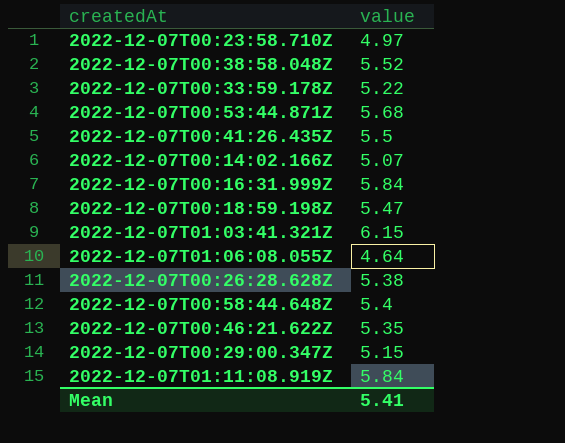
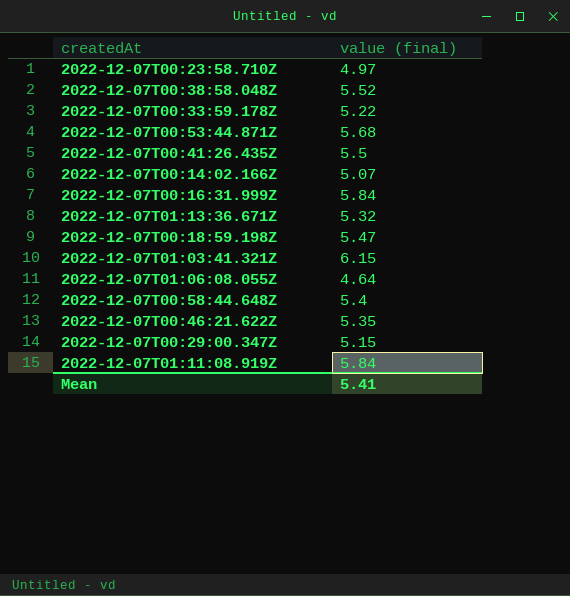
column name: value -> value (final)
row 2022-12-07T00:26:28.628Z: 5.38 -> none
row 2022-12-07T01:13:36.671Z: none -> 5.32

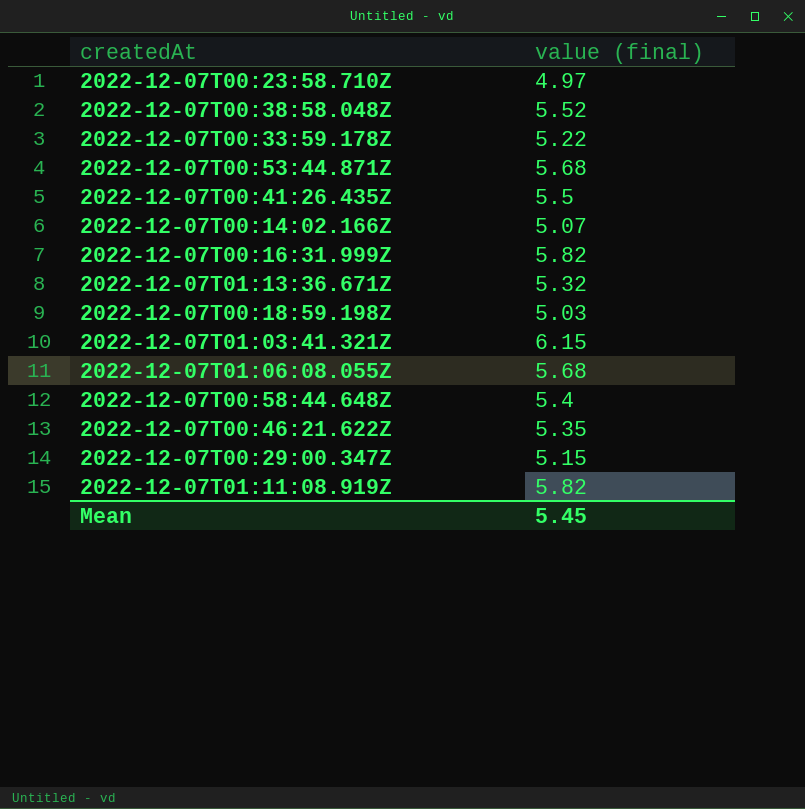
2022-12-07T00:16:31.999Z | value (final): 5.84 -> 5.82
2022-12-07T00:18:59.198Z | value (final): 5.47 -> 5.03
2022-12-07T01:06:08.055Z | value (final): 4.64 -> 5.68
2022-12-07T01:11:08.919Z | value (final): 5.84 -> 5.82
Mean | value (final): 5.41 -> 5.45

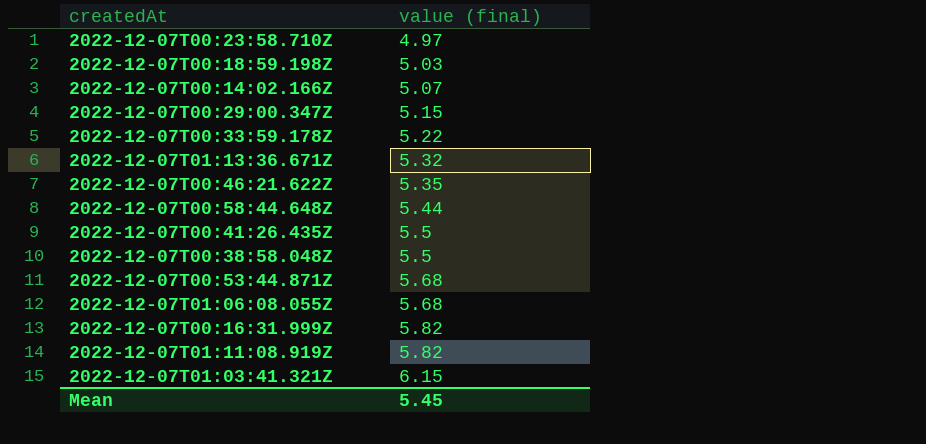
row order: none -> value (final) ascending
2022-12-07T00:58:44.648Z | value (final): 5.4 -> 5.44
2022-12-07T00:38:58.048Z | value (final): 5.52 -> 5.5

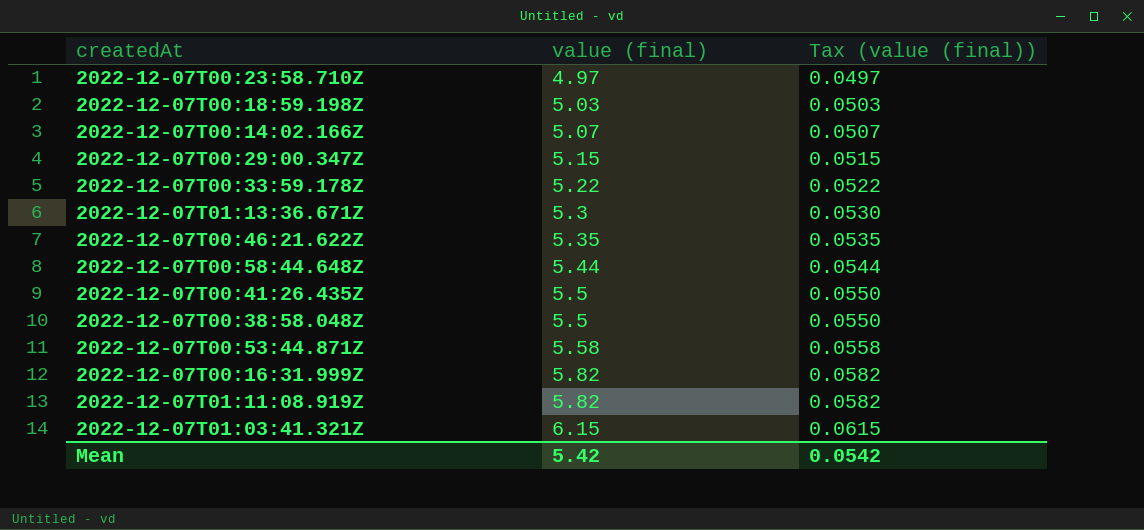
column Tax (value (final)) | formula: none -> [value (final)] * 0.01
row 2022-12-07T01:06:08.055Z: 5.68 -> none
2022-12-07T01:13:36.671Z | value (final): 5.32 -> 5.3
2022-12-07T00:53:44.871Z | value (final): 5.68 -> 5.58
Mean | value (final): 5.45 -> 5.42

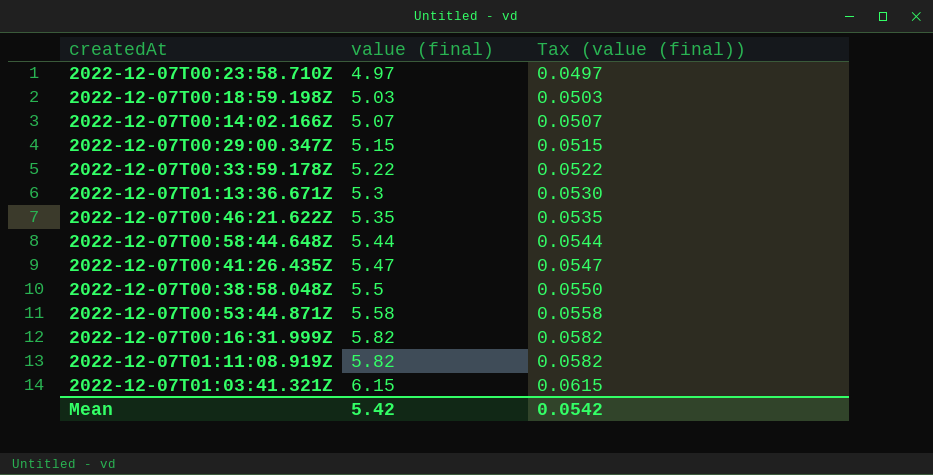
2022-12-07T00:41:26.435Z | value (final): 5.5 -> 5.47
2022-12-07T00:41:26.435Z | Tax (value (final)): 0.0550 -> 0.0547

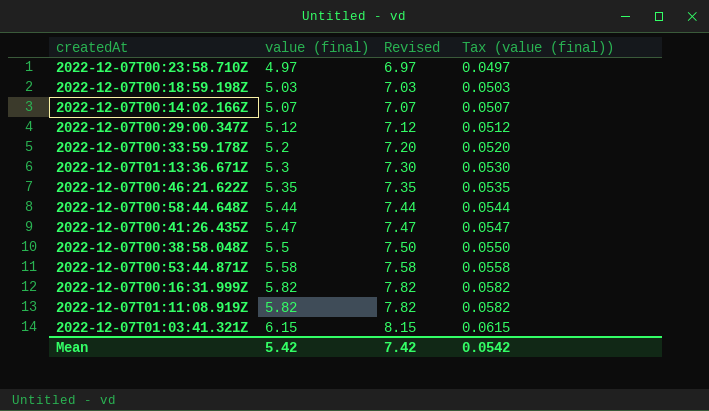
column Revised | formula: none -> [value (final)] + 2
2022-12-07T00:29:00.347Z | value (final): 5.15 -> 5.12
2022-12-07T00:29:00.347Z | Tax (value (final)): 0.0515 -> 0.0512
2022-12-07T00:33:59.178Z | value (final): 5.22 -> 5.2
2022-12-07T00:33:59.178Z | Tax (value (final)): 0.0522 -> 0.0520

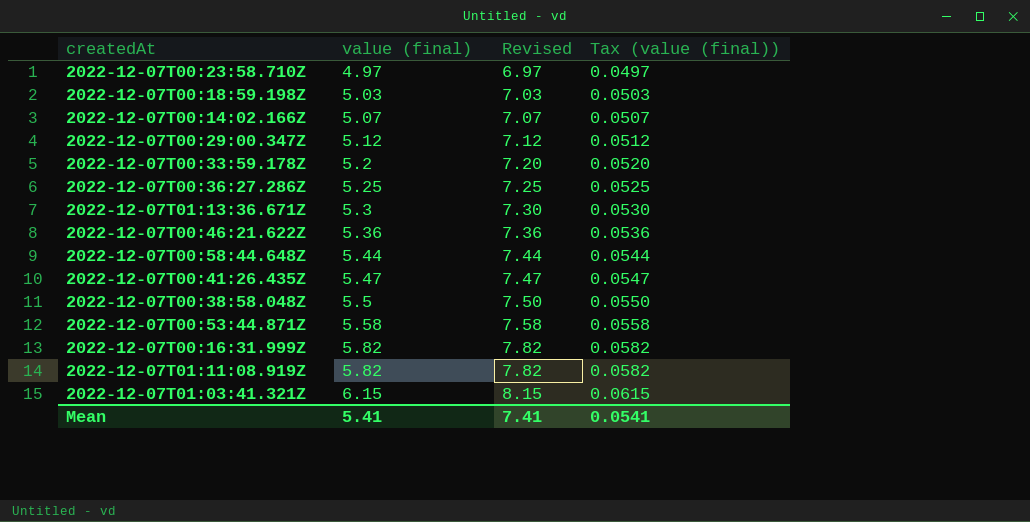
row 2022-12-07T00:36:27.286Z: none -> 5.25 | 7.25 | 0.0525
2022-12-07T00:46:21.622Z | value (final): 5.35 -> 5.36
2022-12-07T00:46:21.622Z | Revised: 7.35 -> 7.36
2022-12-07T00:46:21.622Z | Tax (value (final)): 0.0535 -> 0.0536
Mean | value (final): 5.42 -> 5.41
Mean | Revised: 7.42 -> 7.41
Mean | Tax (value (final)): 0.0542 -> 0.0541

